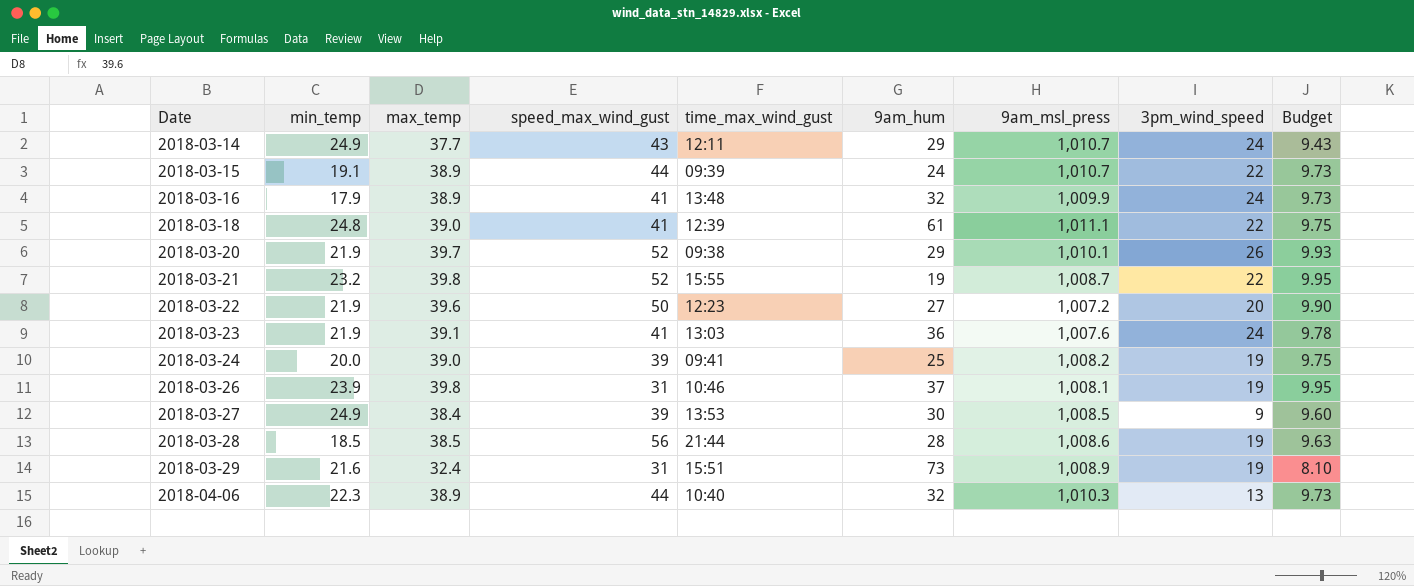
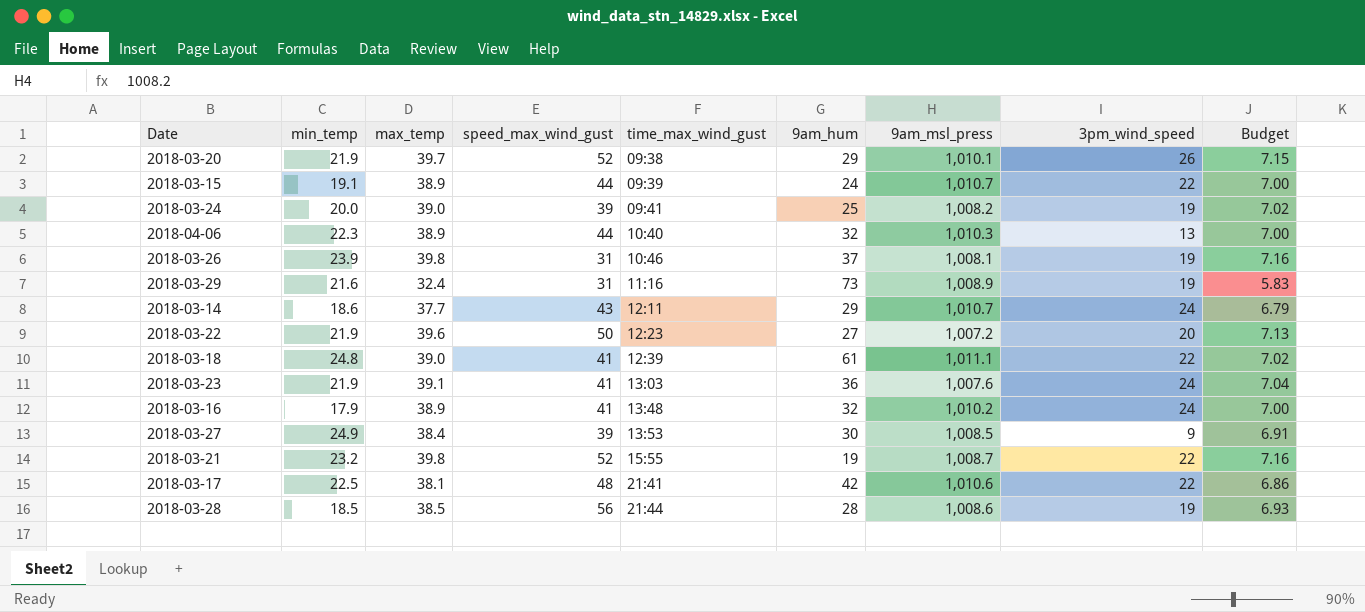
row order: Date ascending -> time_max_wind_gust ascending
column Budget | formula: [max_temp] * 0.25 -> [max_temp] * 0.18
2018-03-29 | time_max_wind_gust: 15:51 -> 11:16
2018-03-14 | min_temp: 24.9 -> 18.6
2018-03-16 | 9am_msl_press: 1,009.9 -> 1,010.2
row 2018-03-17: none -> 22.5 | 38.1 | 48 | 21:41 | 42 | 1,010.6 | 22 | 6.86

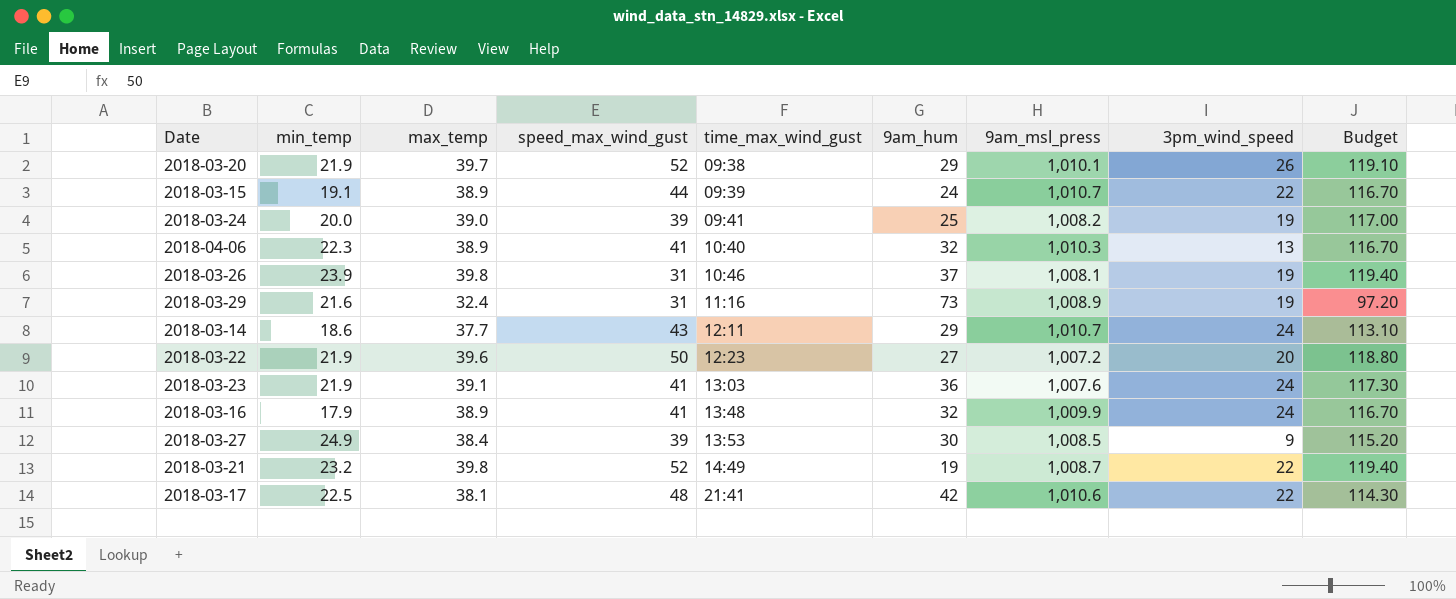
column Budget | formula: [max_temp] * 0.18 -> [max_temp] * 3
row 2018-03-18: 24.8 | 39.0 | 41 | 12:39 | 61 | 1,011.1 | 22 | 7.02 -> none
row 2018-03-28: 18.5 | 38.5 | 56 | 21:44 | 28 | 1,008.6 | 19 | 6.93 -> none
2018-04-06 | speed_max_wind_gust: 44 -> 41
2018-03-16 | 9am_msl_press: 1,010.2 -> 1,009.9
2018-03-21 | time_max_wind_gust: 15:55 -> 14:49

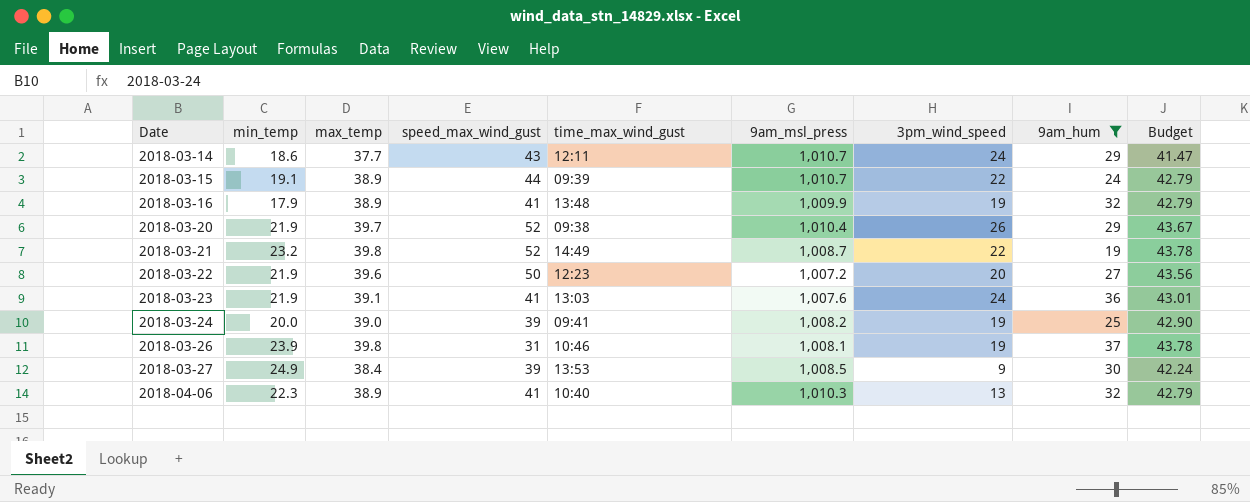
filter: none -> 9am_hum <= 37
row order: time_max_wind_gust ascending -> Date ascending
column 9am_hum | position: 6 -> 8
column Budget | formula: [max_temp] * 3 -> [max_temp] * 1.1
2018-03-16 | 3pm_wind_speed: 24 -> 19
2018-03-20 | 9am_msl_press: 1,010.1 -> 1,010.4

